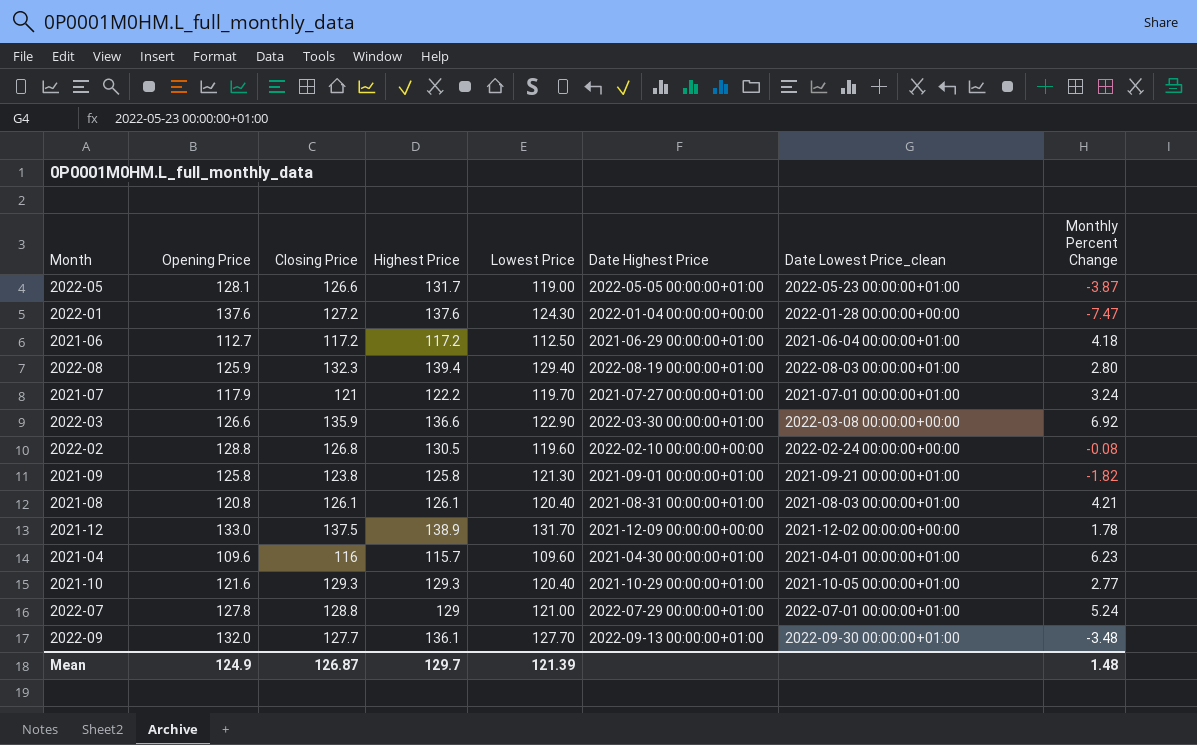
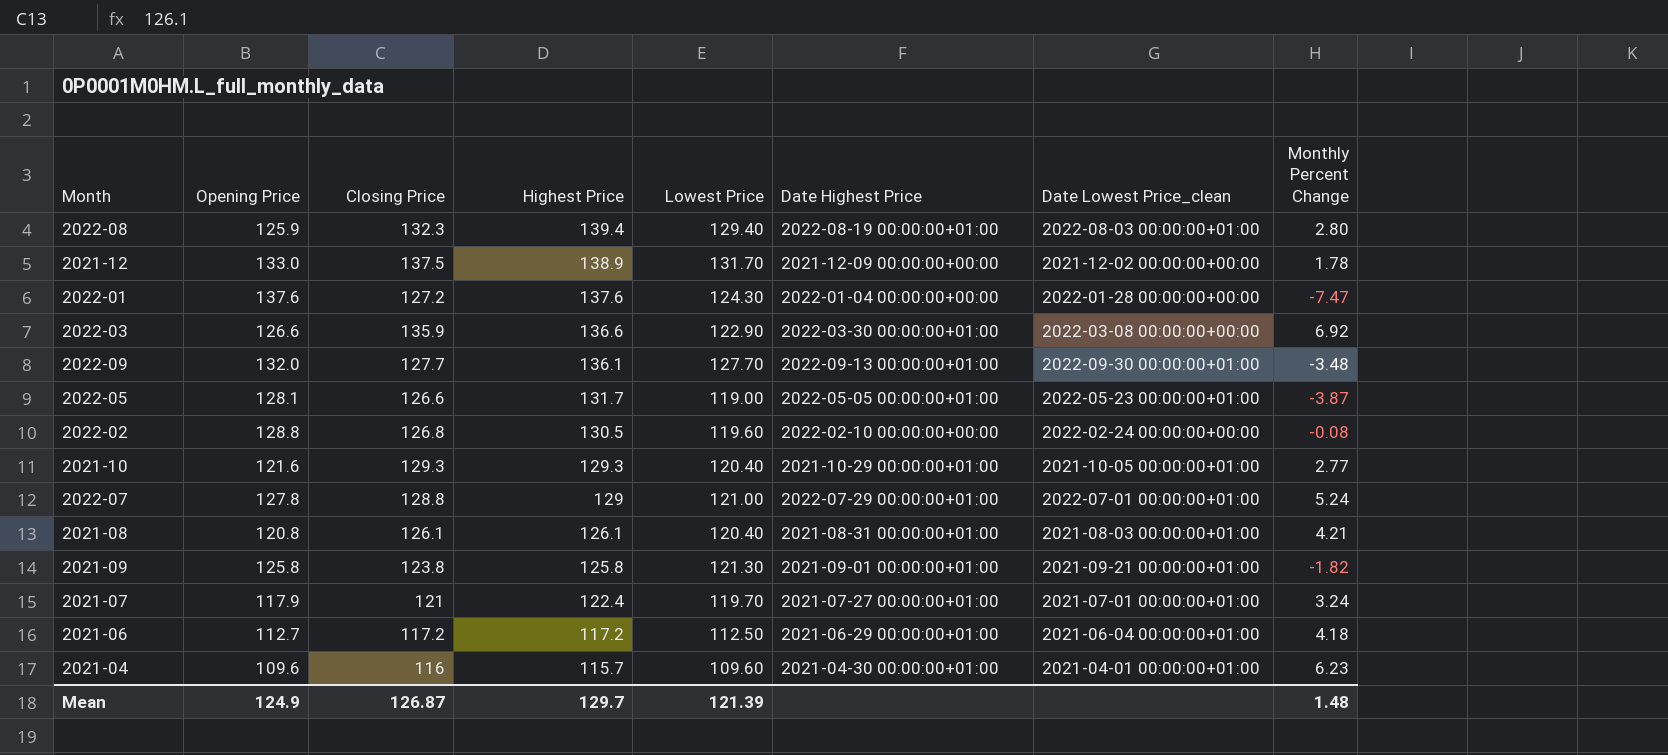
row order: none -> Highest Price descending
2021-07 | Highest Price: 122.2 -> 122.4

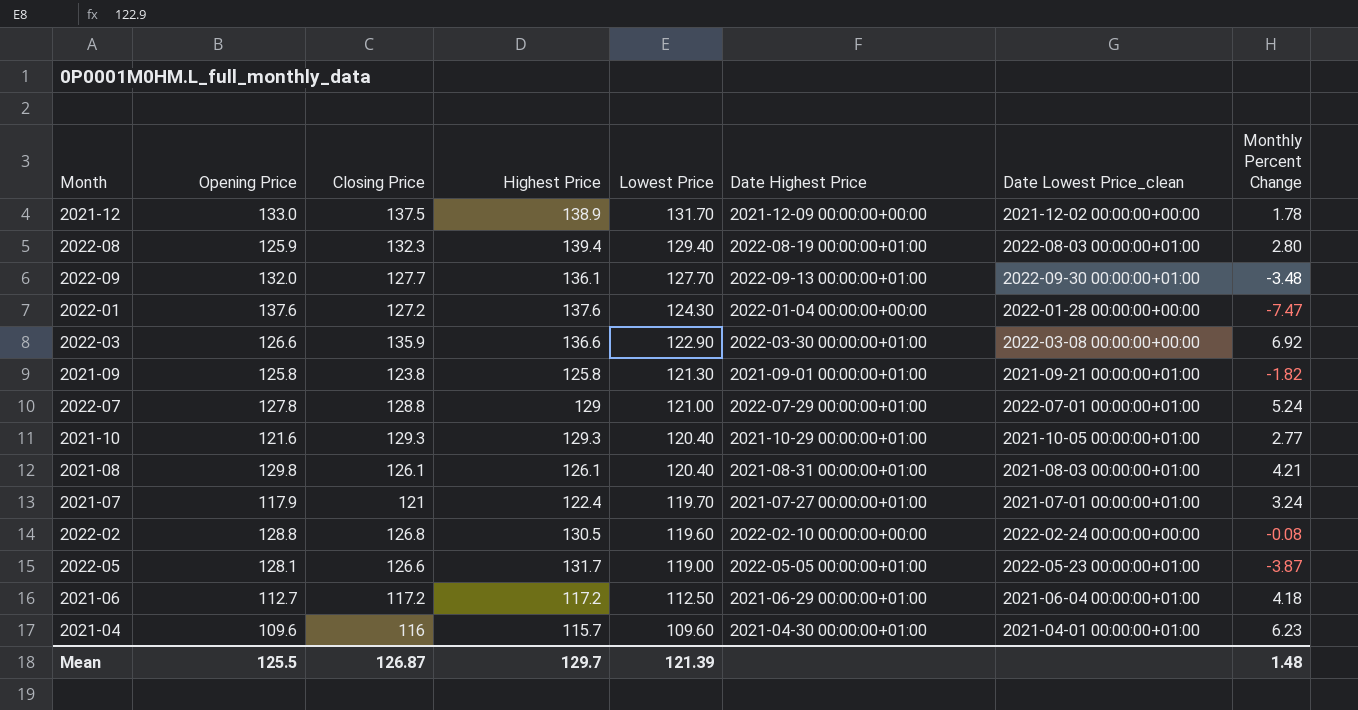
row order: Highest Price descending -> Lowest Price descending
2021-08 | Opening Price: 120.8 -> 129.8
Mean | Opening Price: 124.9 -> 125.5

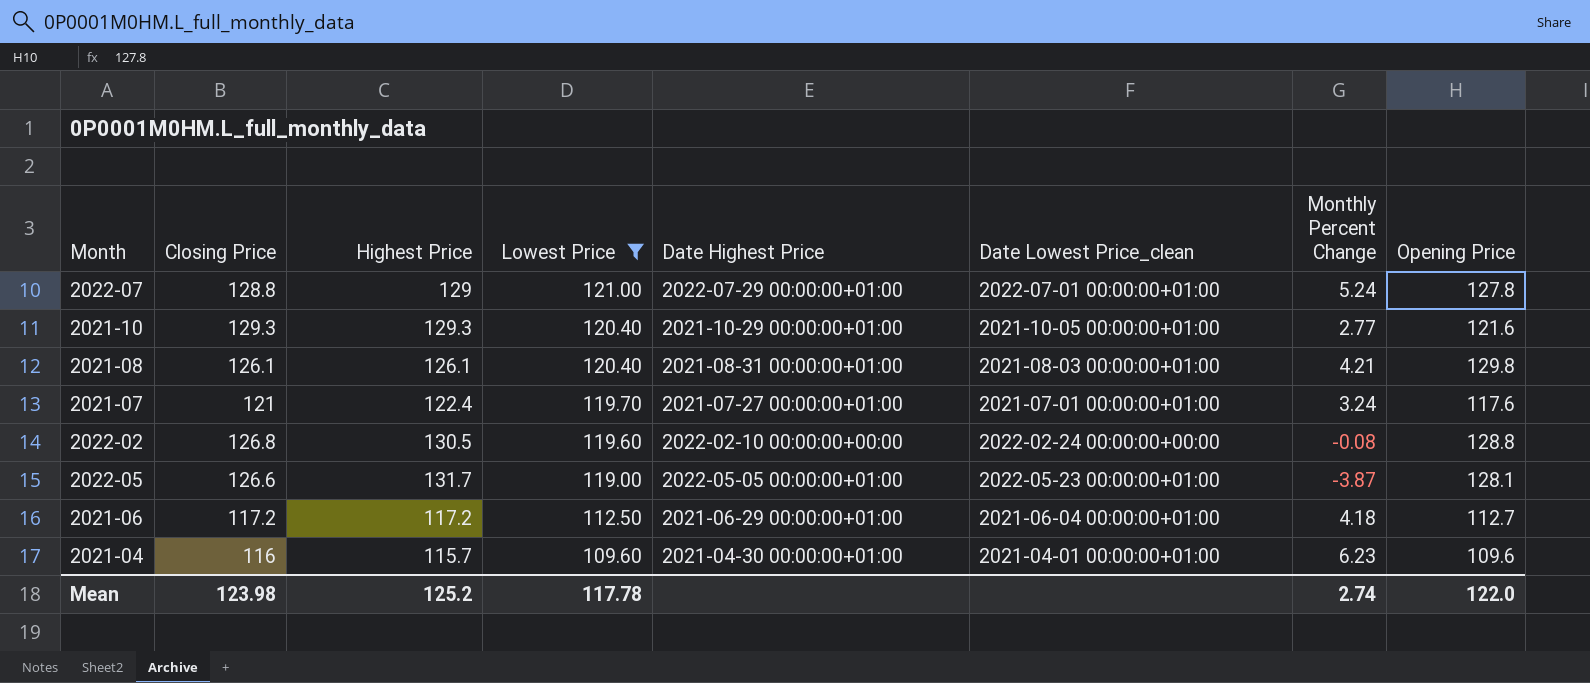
filter: none -> Lowest Price <= 121.00
column Opening Price | position: 2 -> 8
2021-07 | Opening Price: 117.9 -> 117.6
Mean | Closing Price: 126.87 -> 123.98
Mean | Highest Price: 129.7 -> 125.2
Mean | Lowest Price: 121.39 -> 117.78
Mean | Monthly Percent Change: 1.48 -> 2.74
Mean | Opening Price: 125.5 -> 122.0

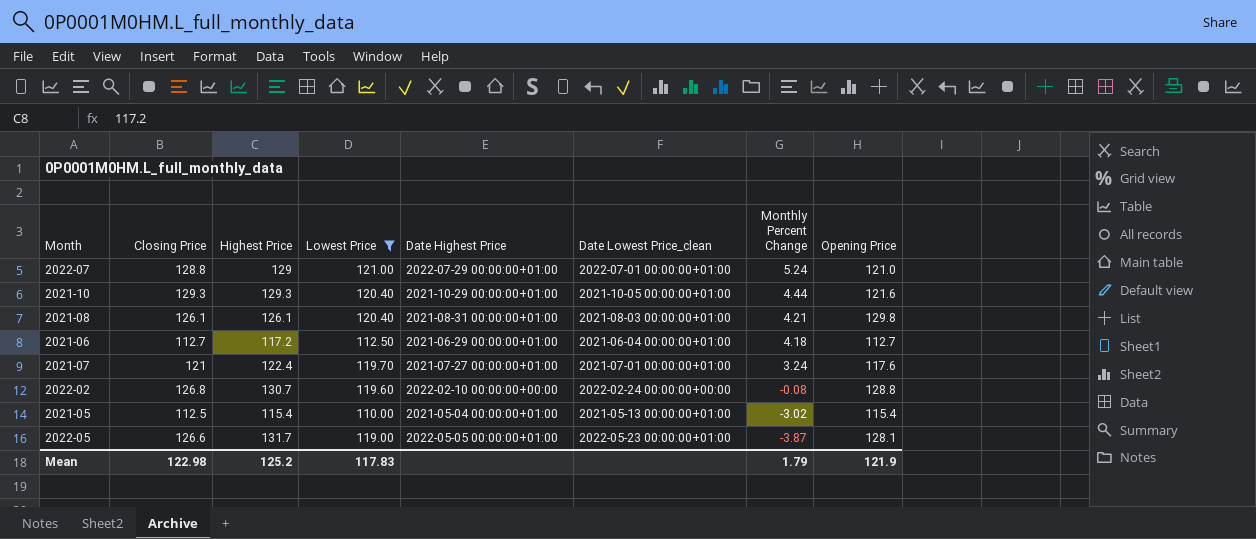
row order: Lowest Price descending -> Monthly Percent Change descending
row 2021-04: 116 | 115.7 | 109.60 | 2021-04-30 00:00:00+01:00 | 2021-04-01 00:00:00+01:00 | 6.23 | 109.6 -> none
2022-07 | Opening Price: 127.8 -> 121.0
2021-10 | Monthly Percent Change: 2.77 -> 4.44
2021-06 | Closing Price: 117.2 -> 112.7
2022-02 | Highest Price: 130.5 -> 130.7
row 2021-05: none -> 112.5 | 115.4 | 110.00 | 2021-05-04 00:00:00+01:00 | 2021-05-13 00:00:00+01:00 | -3.02 | 115.4
Mean | Closing Price: 123.98 -> 122.98
Mean | Lowest Price: 117.78 -> 117.83
Mean | Monthly Percent Change: 2.74 -> 1.79
Mean | Opening Price: 122.0 -> 121.9

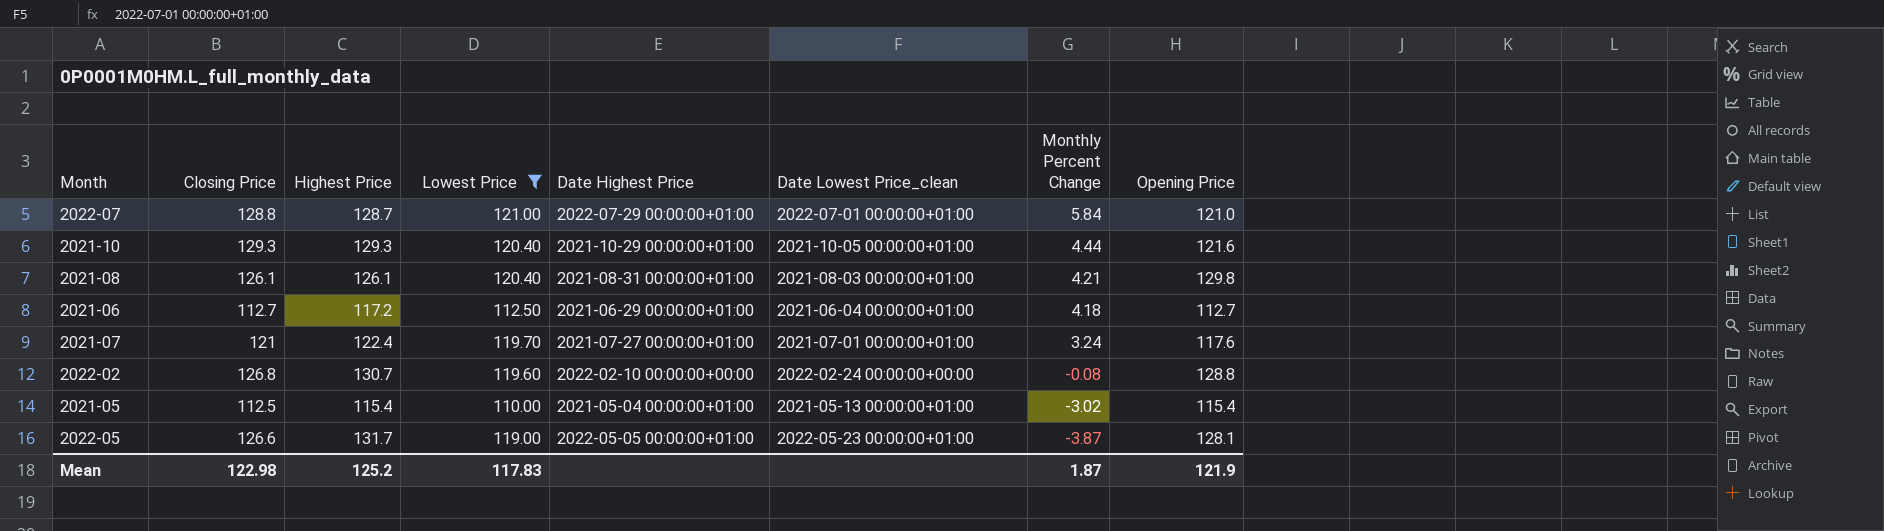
2022-07 | Highest Price: 129 -> 128.7
2022-07 | Monthly Percent Change: 5.24 -> 5.84
Mean | Monthly Percent Change: 1.79 -> 1.87

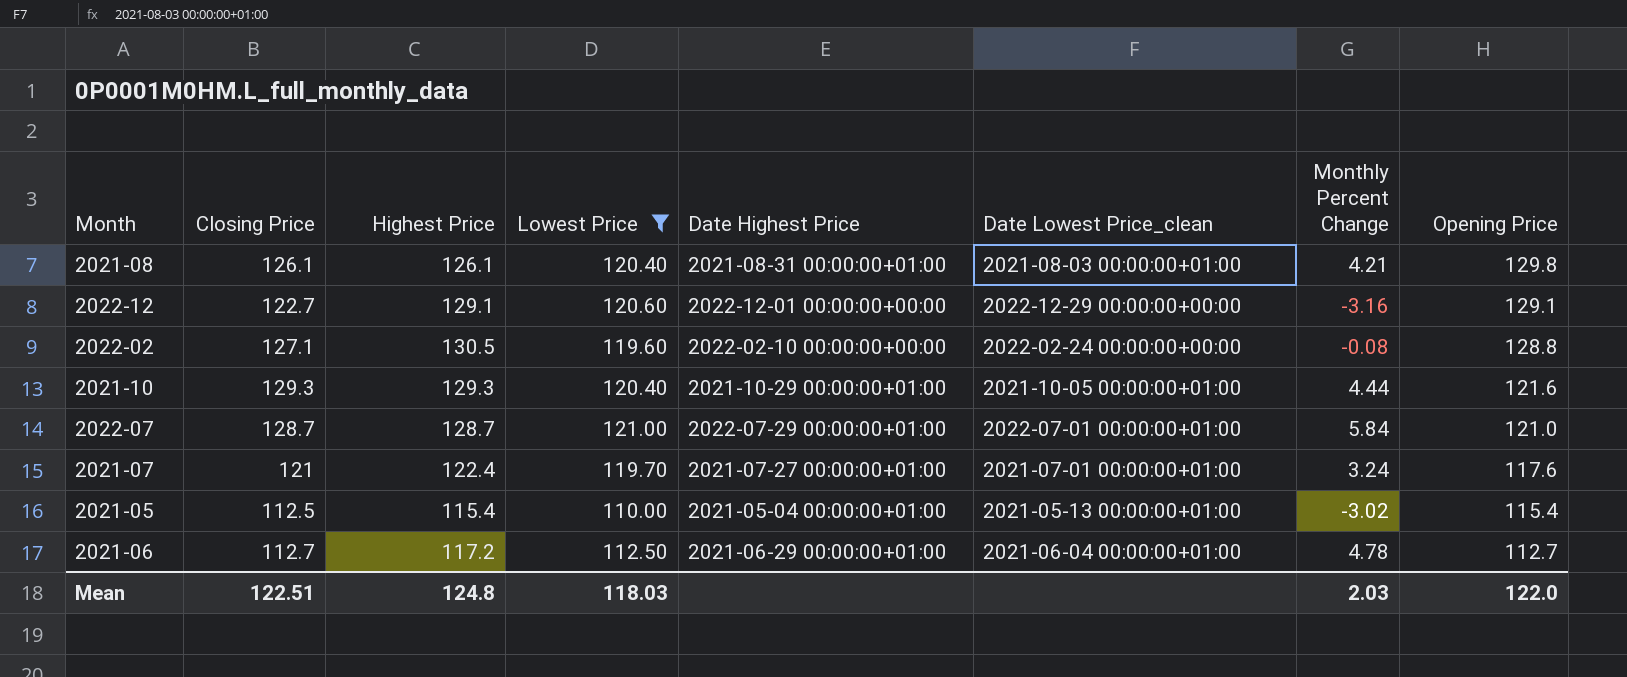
row order: Monthly Percent Change descending -> Opening Price descending
row 2022-05: 126.6 | 131.7 | 119.00 | 2022-05-05 00:00:00+01:00 | 2022-05-23 00:00:00+01:00 | -3.87 | 128.1 -> none
row 2022-12: none -> 122.7 | 129.1 | 120.60 | 2022-12-01 00:00:00+00:00 | 2022-12-29 00:00:00+00:00 | -3.16 | 129.1
2022-02 | Closing Price: 126.8 -> 127.1
2022-02 | Highest Price: 130.7 -> 130.5
2022-07 | Closing Price: 128.8 -> 128.7
2021-06 | Monthly Percent Change: 4.18 -> 4.78
Mean | Closing Price: 122.98 -> 122.51
Mean | Highest Price: 125.2 -> 124.8
Mean | Lowest Price: 117.83 -> 118.03
Mean | Monthly Percent Change: 1.87 -> 2.03
Mean | Opening Price: 121.9 -> 122.0

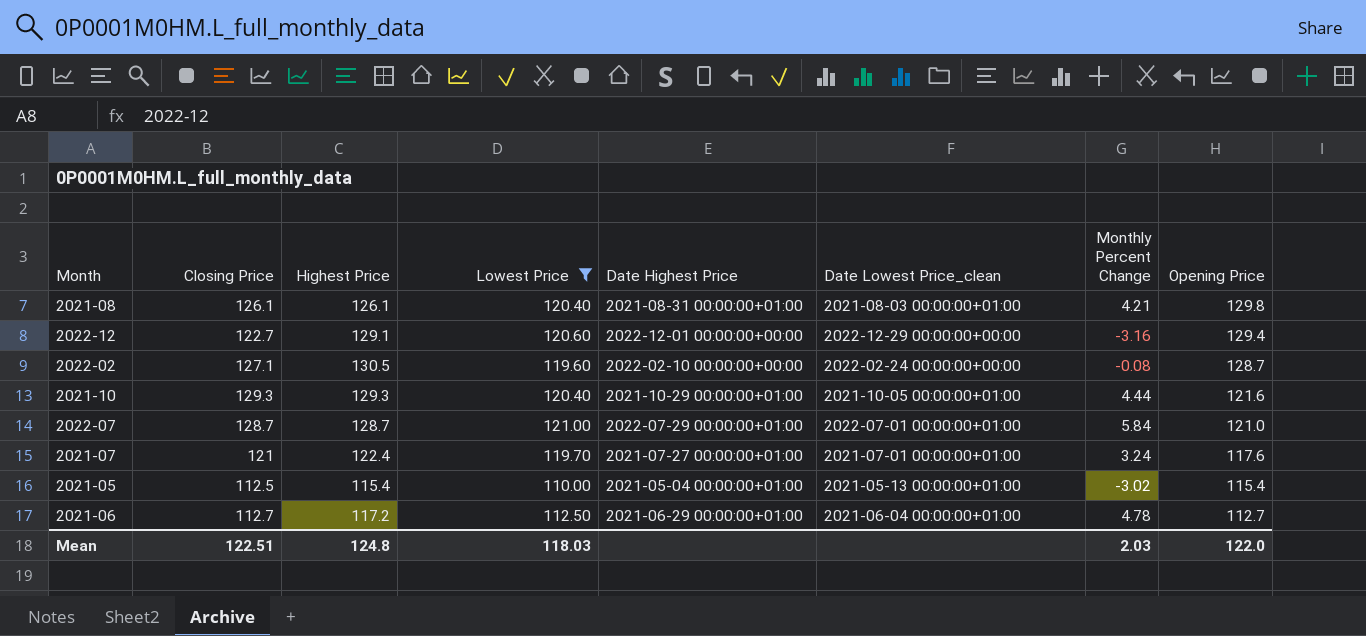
2022-12 | Opening Price: 129.1 -> 129.4
2022-02 | Opening Price: 128.8 -> 128.7

